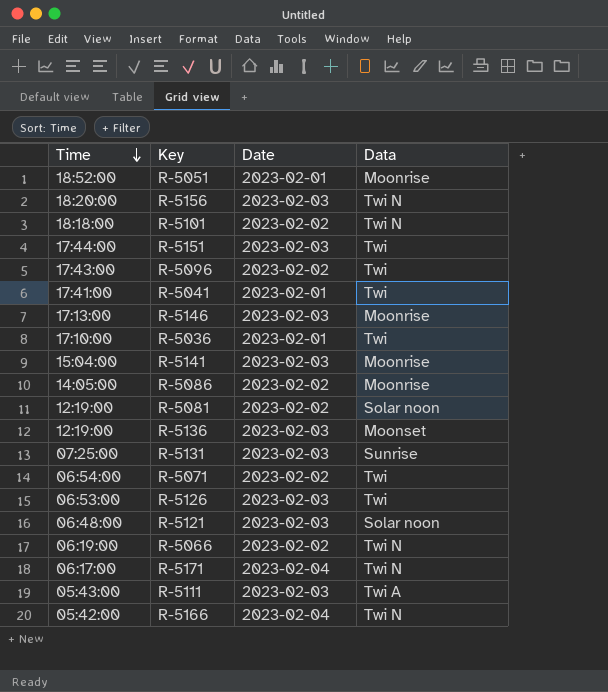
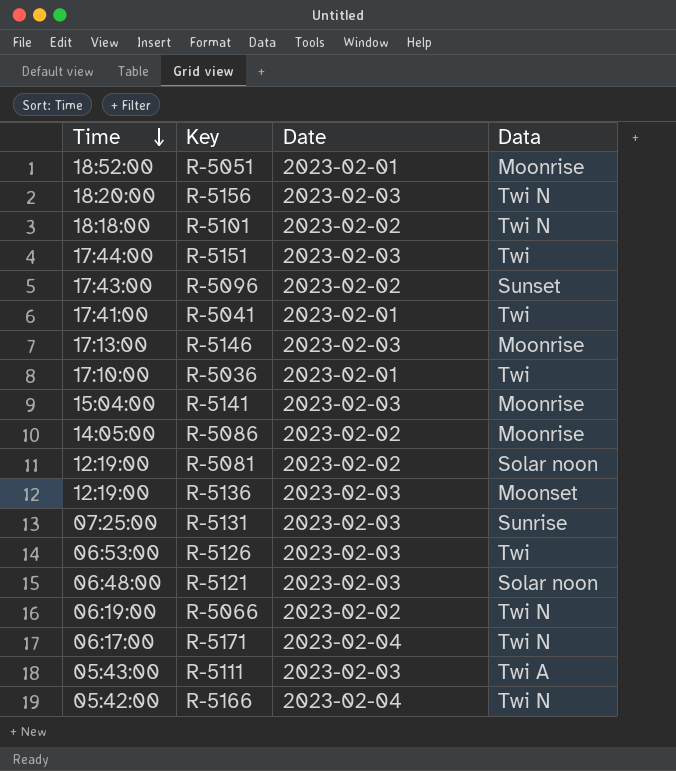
row R-5071: 06:54:00 | 2023-02-02 | Twi -> none
R-5096 | Data: Twi -> Sunset

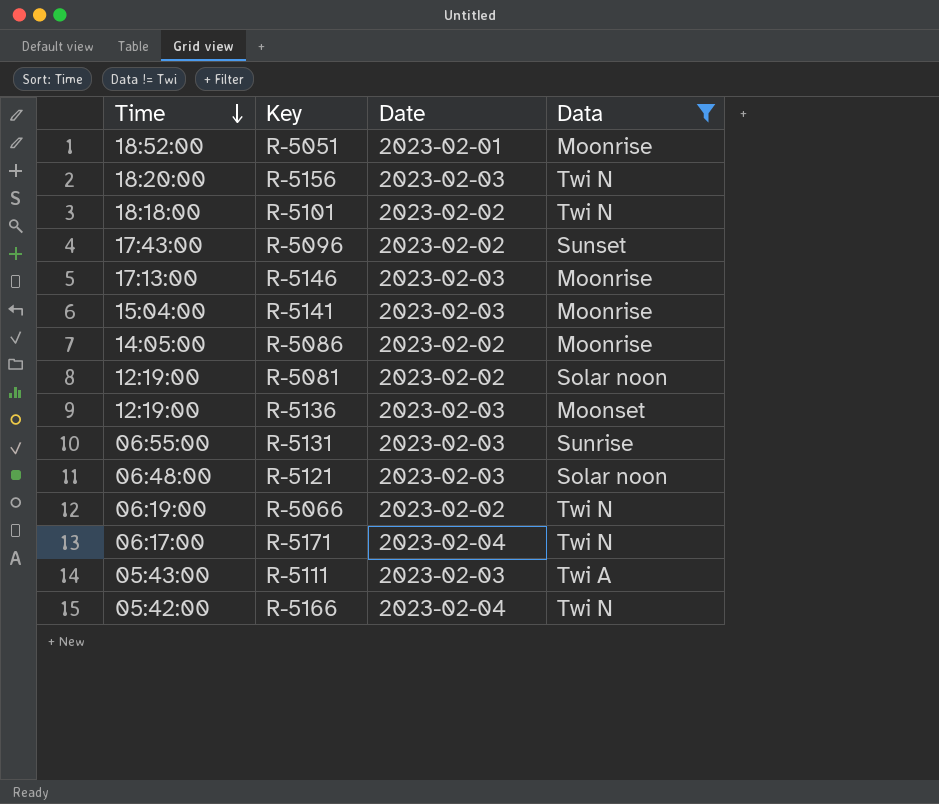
filter: none -> Data != Twi
R-5131 | Time: 07:25:00 -> 06:55:00

